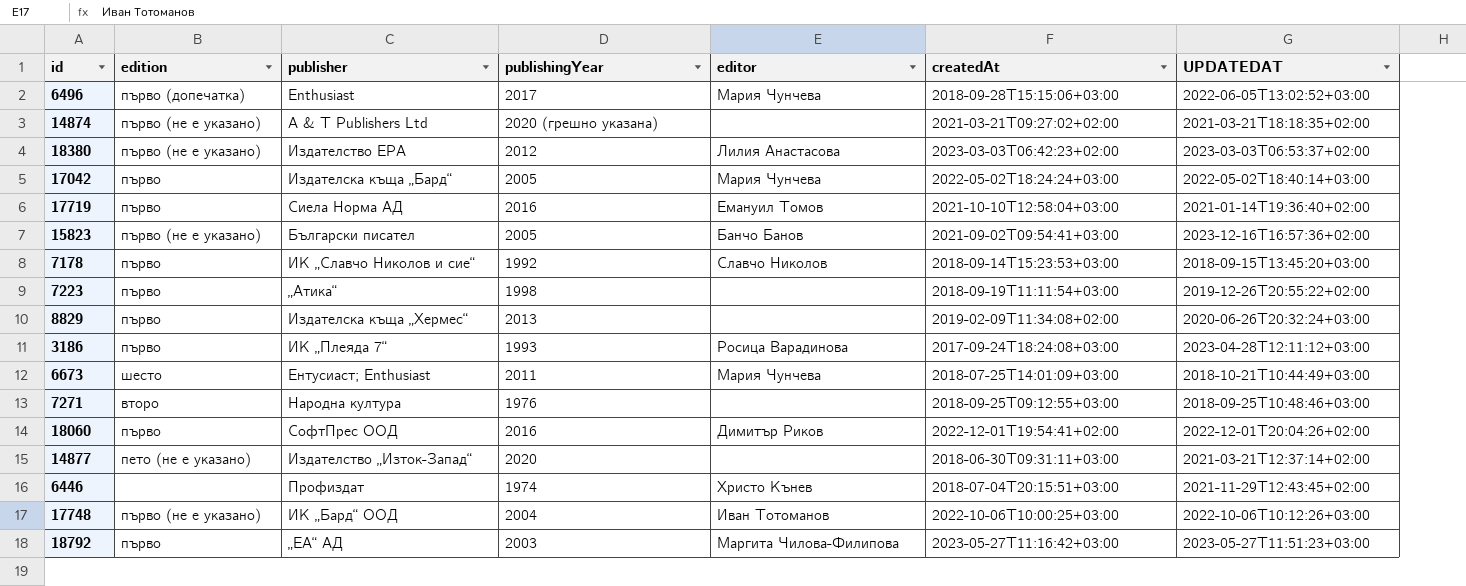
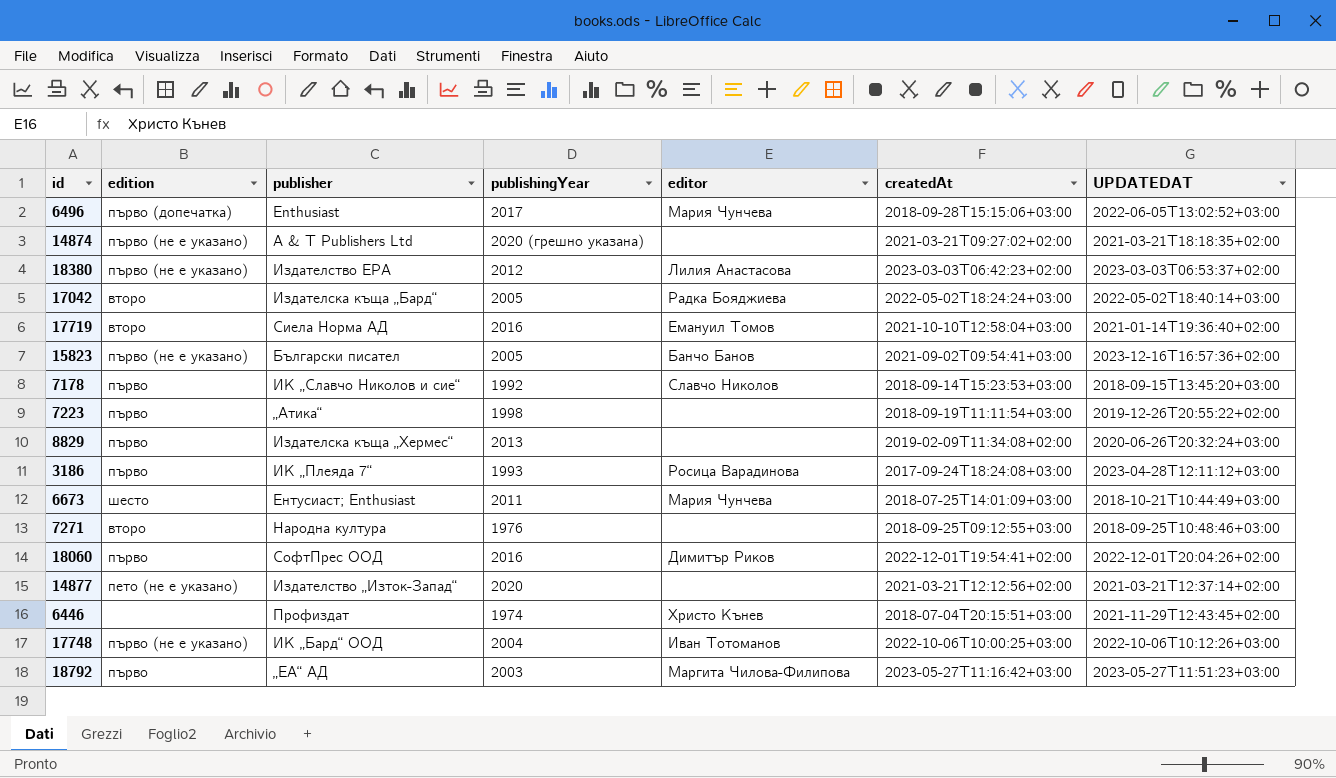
17042 | edition: първо -> второ
17042 | editor: Мария Чунчева -> Радка Бояджиева
17719 | edition: първо -> второ
14877 | createdAt: 2018-06-30T09:31:11+03:00 -> 2021-03-21T12:12:56+02:00

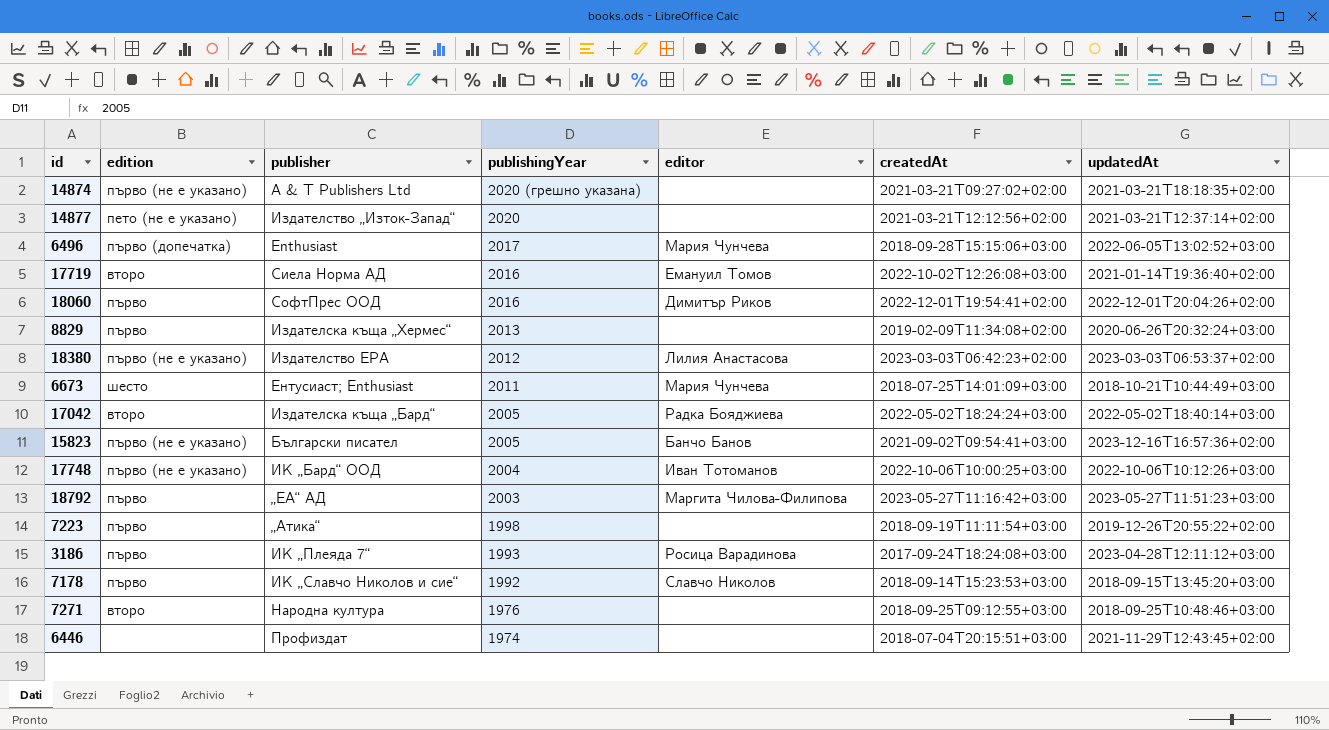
row order: none -> publishingYear descending
column name: UPDATEDAT -> updatedAt
17719 | createdAt: 2021-10-10T12:58:04+03:00 -> 2022-10-02T12:26:08+03:00
6446 | editor: Христо Кънев -> none

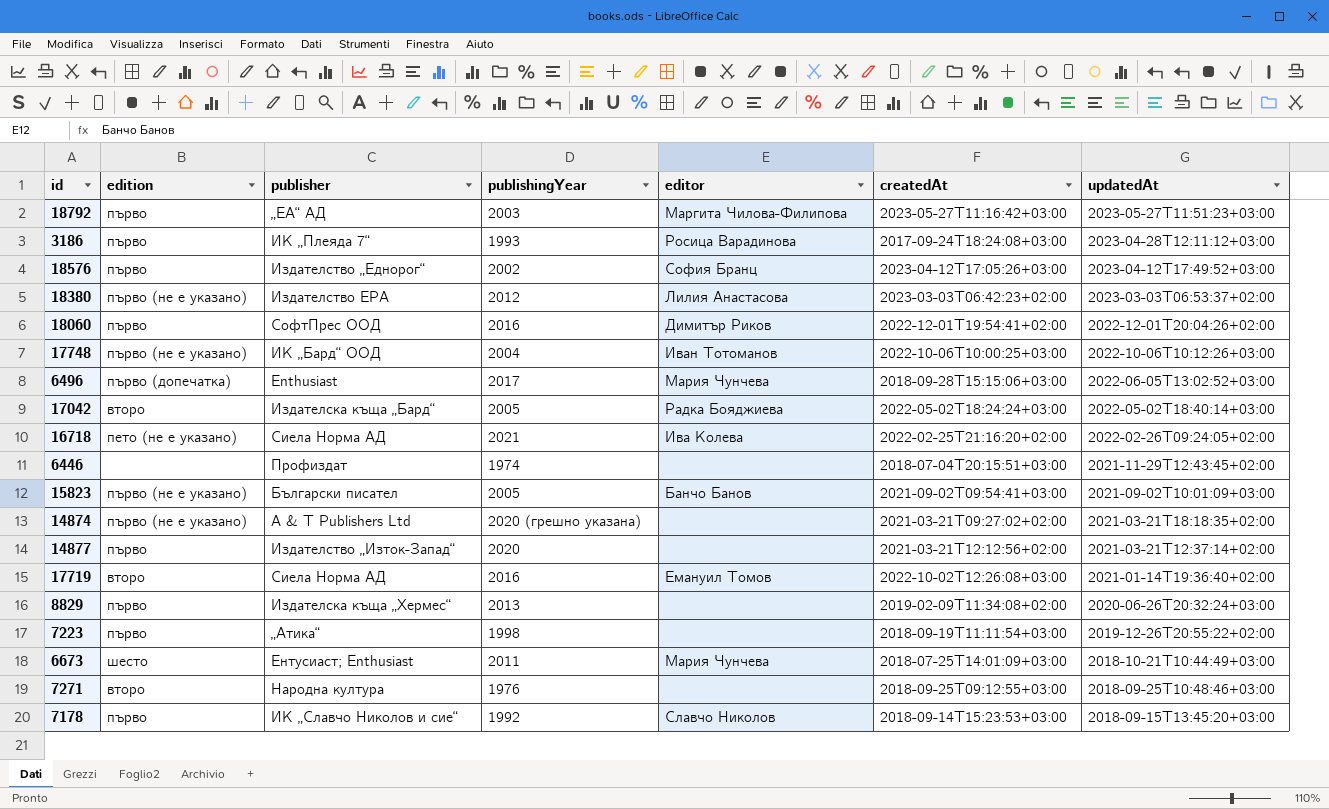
row order: publishingYear descending -> updatedAt descending
row 18576: none -> първо | Издателство „Еднорог“ | 2002 | София Бранц | 2023-04-12T17:05:26+03:00 | 2023-04-12T17:49:52+03:00
row 16718: none -> пето (не е указано) | Сиела Норма АД | 2021 | Ива Колева | 2022-02-25T21:16:20+02:00 | 2022-02-26T09:24:05+02:00
15823 | updatedAt: 2023-12-16T16:57:36+02:00 -> 2021-09-02T10:01:09+03:00
14877 | edition: пето (не е указано) -> първо

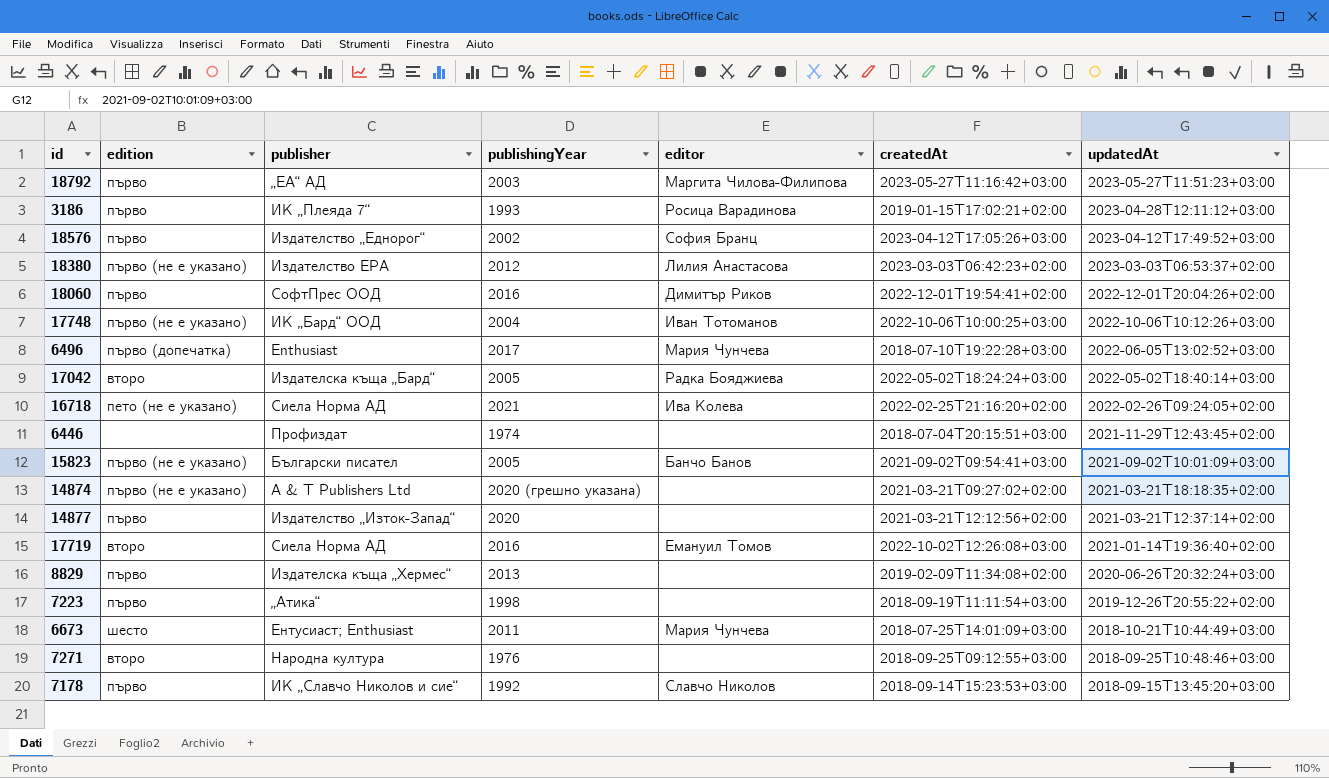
3186 | createdAt: 2017-09-24T18:24:08+03:00 -> 2019-01-15T17:02:21+02:00
6496 | createdAt: 2018-09-28T15:15:06+03:00 -> 2018-07-10T19:22:28+03:00

